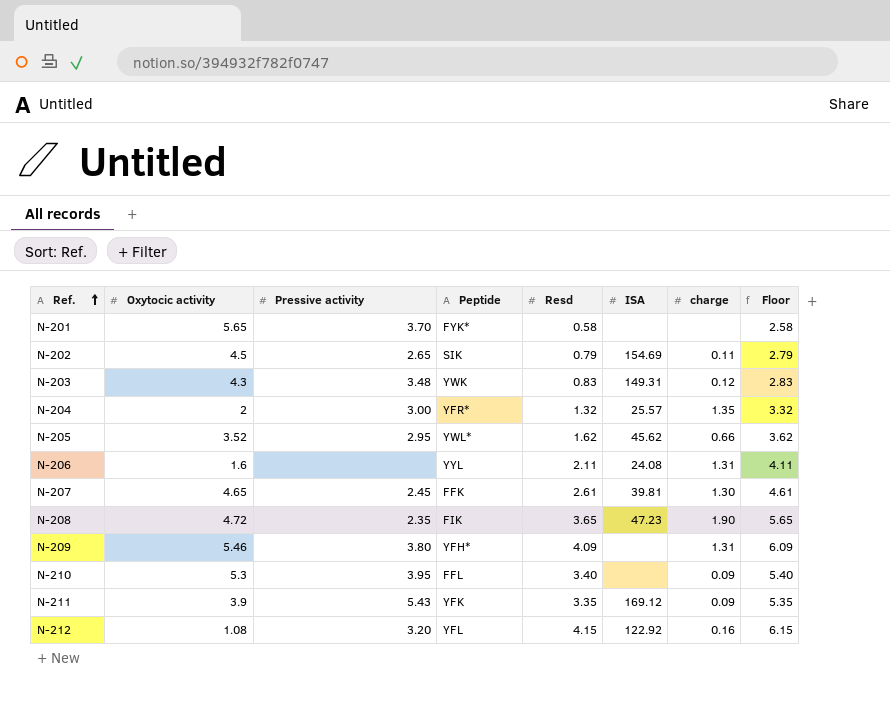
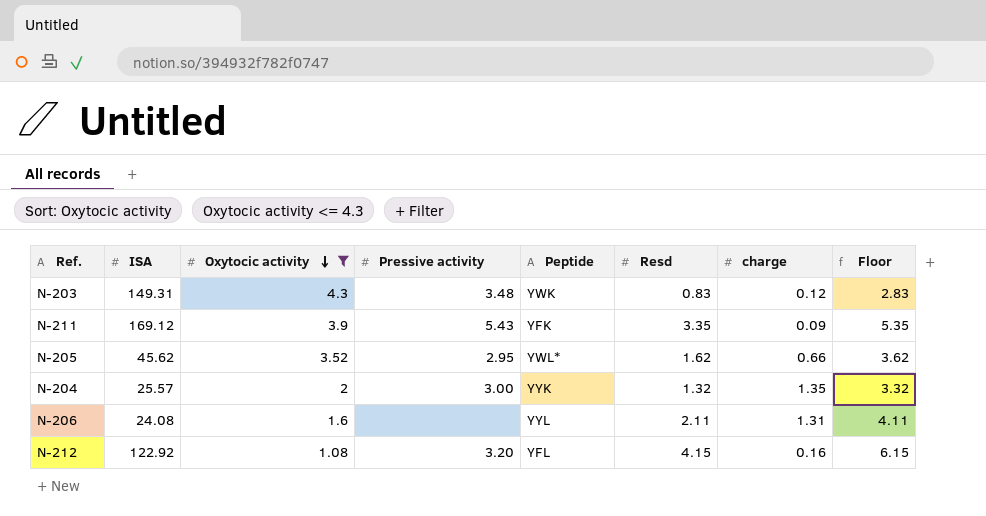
filter: none -> Oxytocic activity <= 4.3
row order: Ref. ascending -> Oxytocic activity descending
column ISA | position: 6 -> 2
N-204 | Peptide: YFR* -> YYK

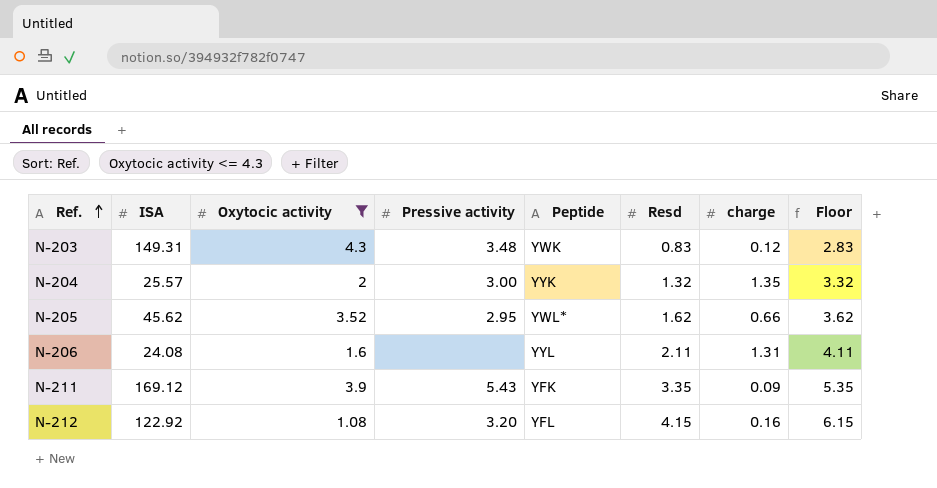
row order: Oxytocic activity descending -> Ref. ascending

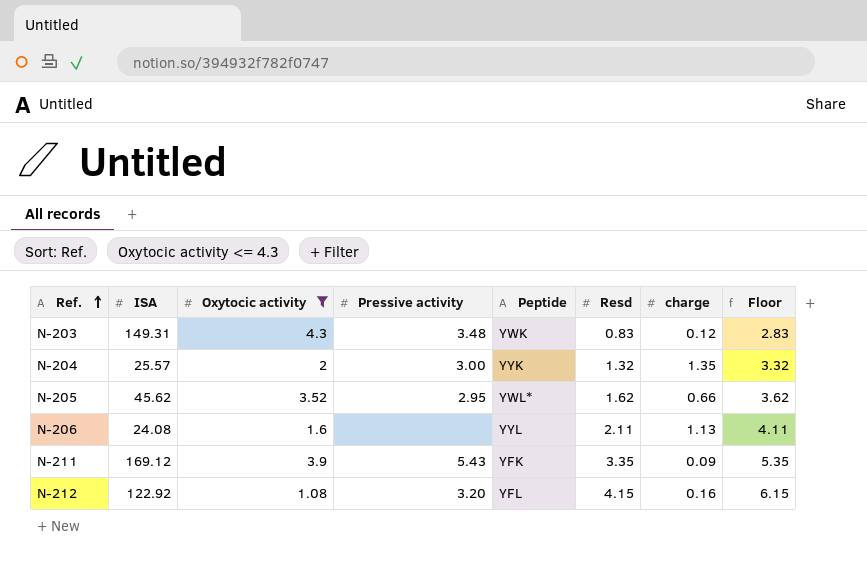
N-206 | charge: 1.31 -> 1.13

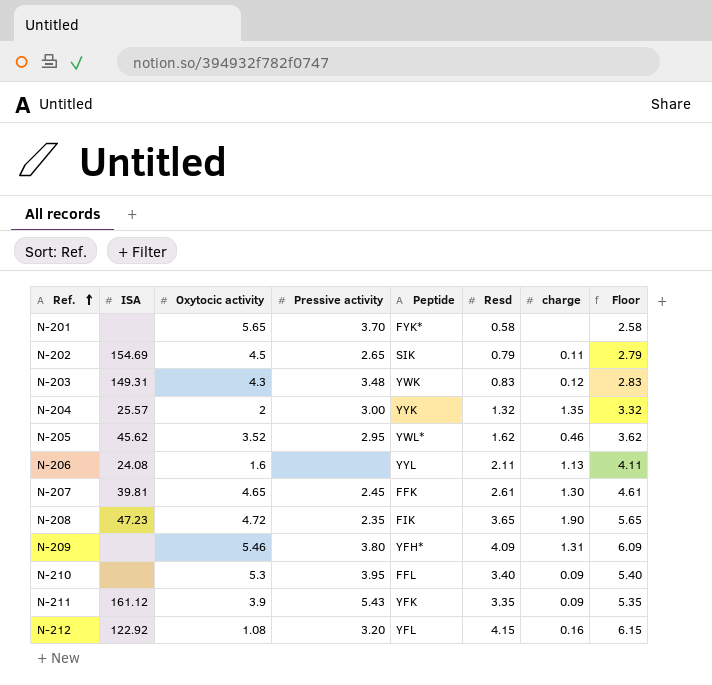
filter: Oxytocic activity <= 4.3 -> none
N-205 | charge: 0.66 -> 0.46
N-211 | ISA: 169.12 -> 161.12

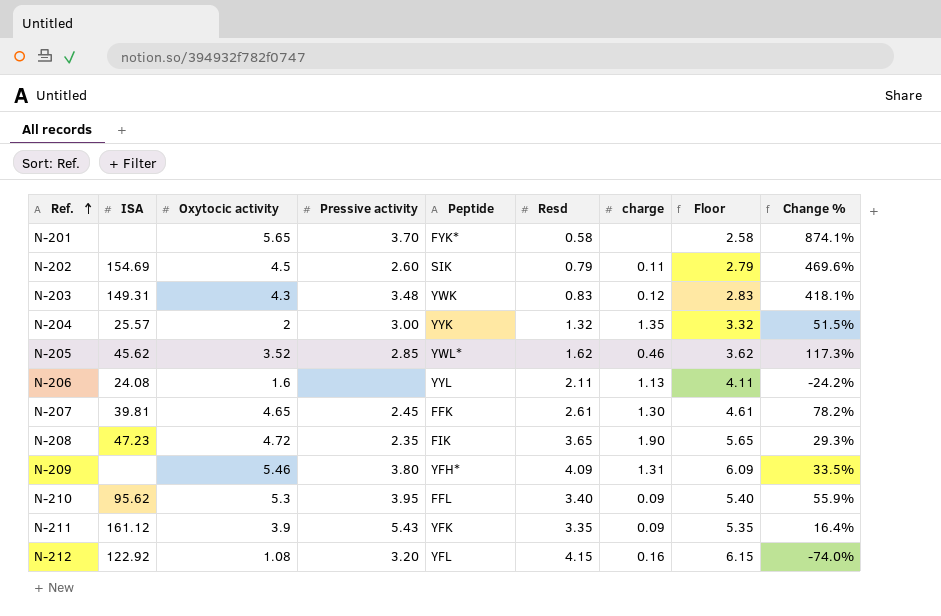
column Change % | formula: none -> ([Oxytocic activity] - [Resd]) / [Resd]
N-202 | Pressive activity: 2.65 -> 2.60
N-205 | Pressive activity: 2.95 -> 2.85
N-210 | ISA: none -> 95.62

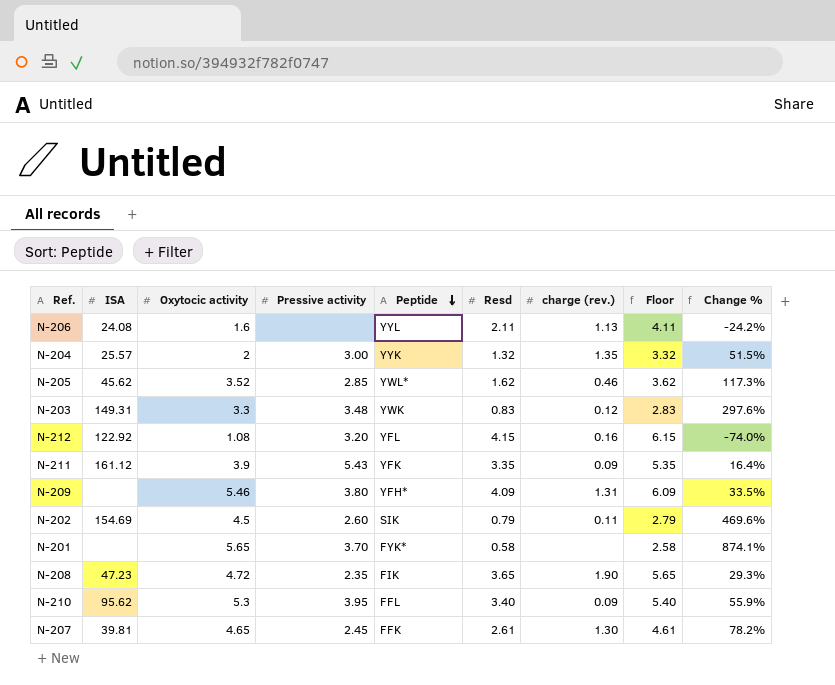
row order: Ref. ascending -> Peptide descending
column name: charge -> charge (rev.)
N-203 | Oxytocic activity: 4.3 -> 3.3
N-203 | Change %: 418.1% -> 297.6%

